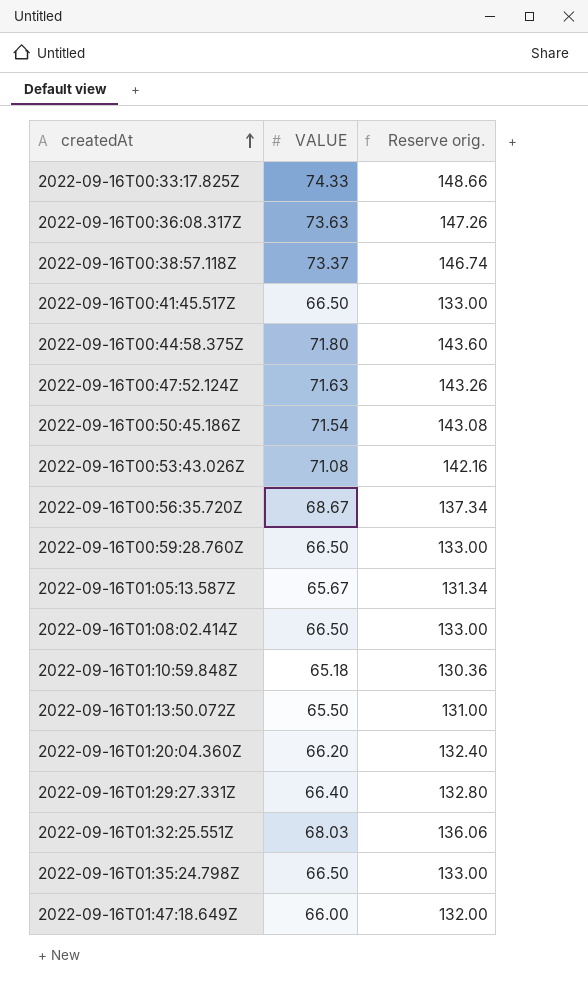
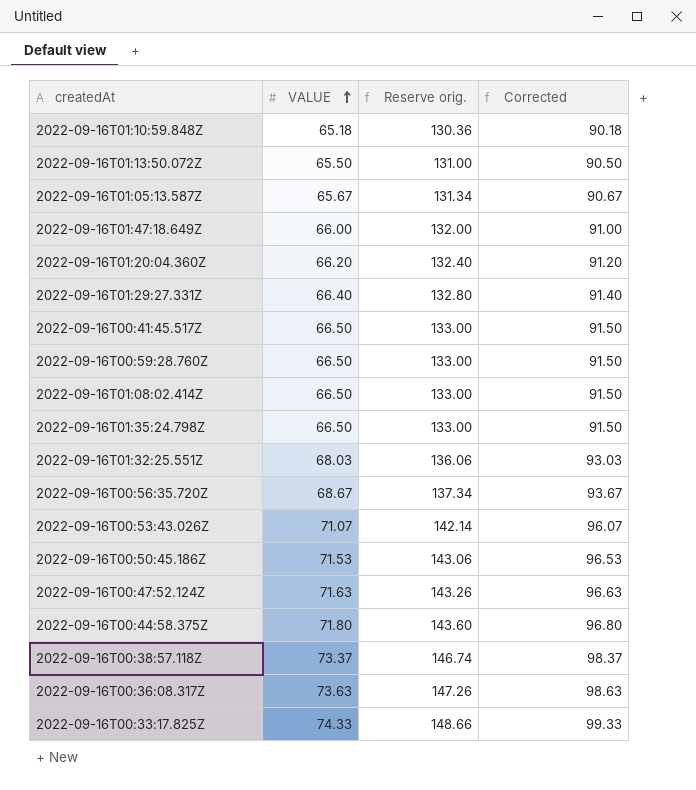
row order: createdAt ascending -> VALUE ascending
column Corrected | formula: none -> [VALUE] + 25
2022-09-16T00:53:43.026Z | VALUE: 71.08 -> 71.07
2022-09-16T00:53:43.026Z | Reserve orig.: 142.16 -> 142.14
2022-09-16T00:50:45.186Z | VALUE: 71.54 -> 71.53
2022-09-16T00:50:45.186Z | Reserve orig.: 143.08 -> 143.06

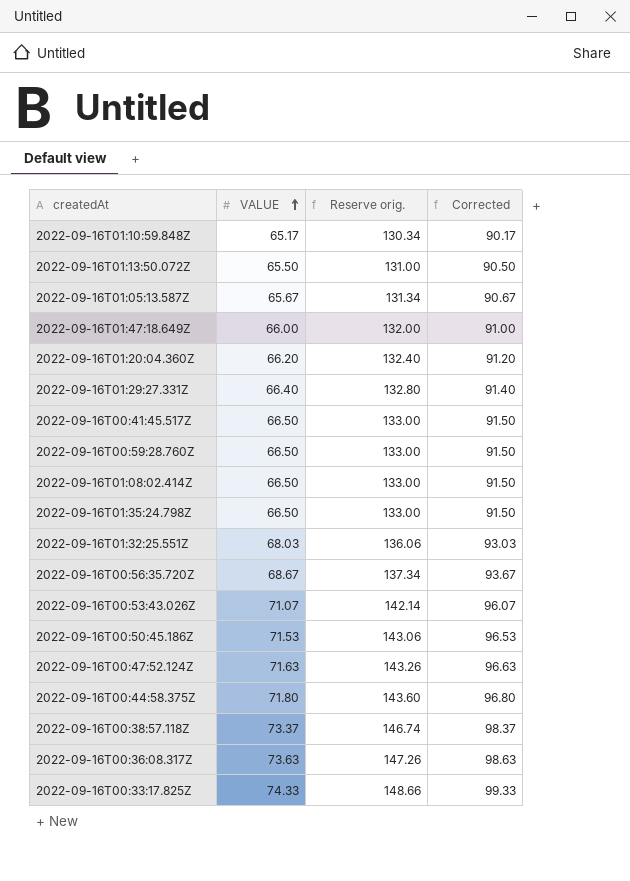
2022-09-16T01:10:59.848Z | VALUE: 65.18 -> 65.17
2022-09-16T01:10:59.848Z | Reserve orig.: 130.36 -> 130.34
2022-09-16T01:10:59.848Z | Corrected: 90.18 -> 90.17

